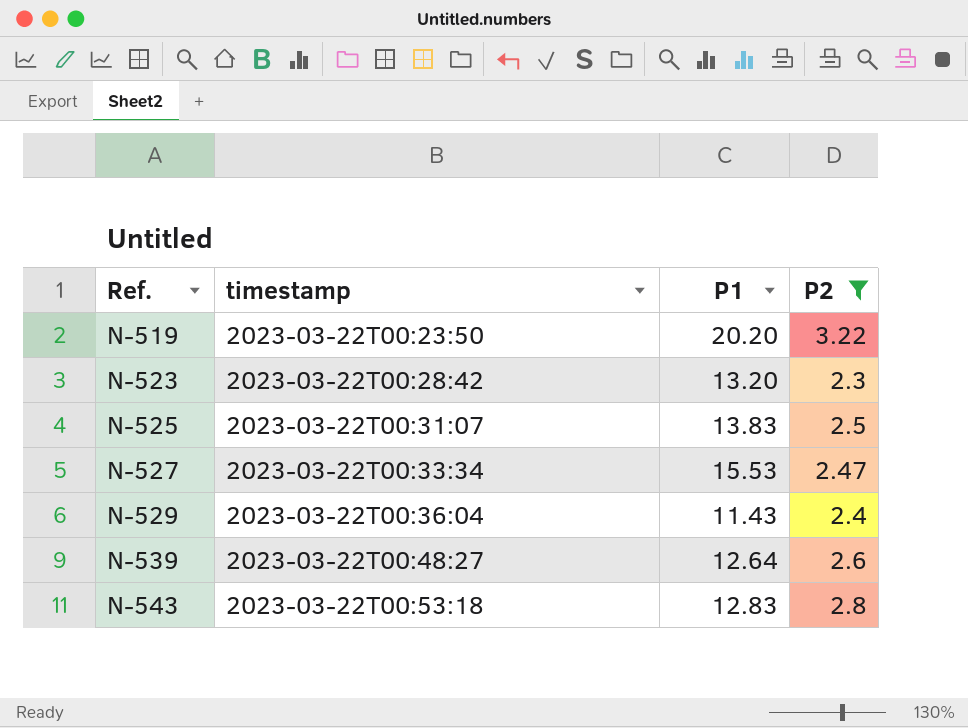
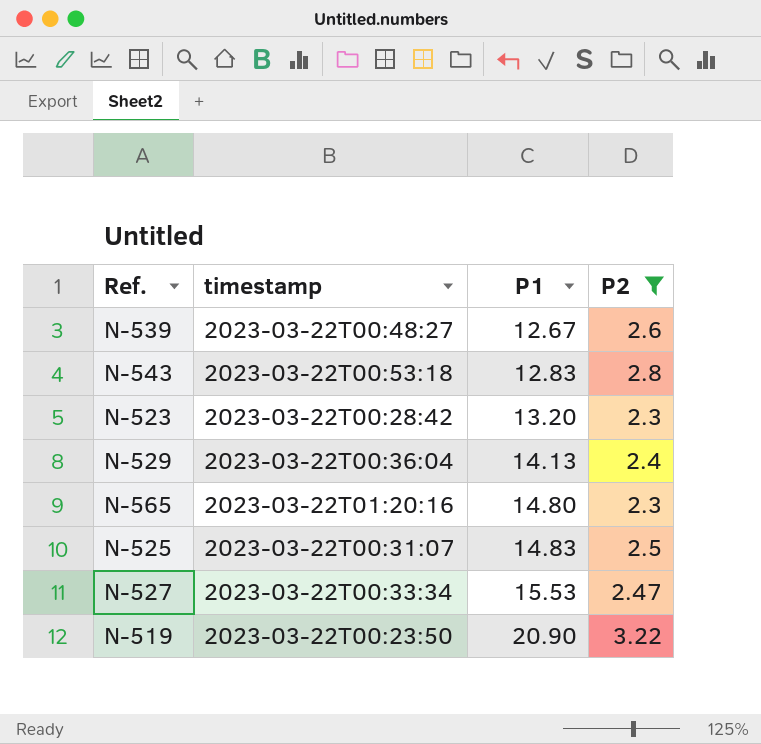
row order: Ref. ascending -> P1 ascending
N-539 | P1: 12.64 -> 12.67
N-529 | P1: 11.43 -> 14.13
row N-565: none -> 2023-03-22T01:20:16 | 14.80 | 2.3
N-525 | P1: 13.83 -> 14.83
N-519 | P1: 20.20 -> 20.90

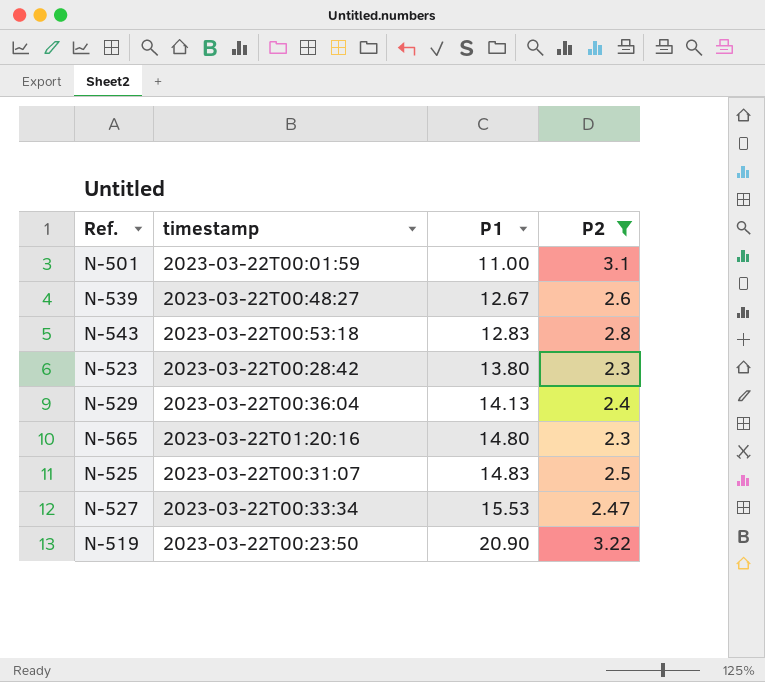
row N-501: none -> 2023-03-22T00:01:59 | 11.00 | 3.1
N-523 | P1: 13.20 -> 13.80

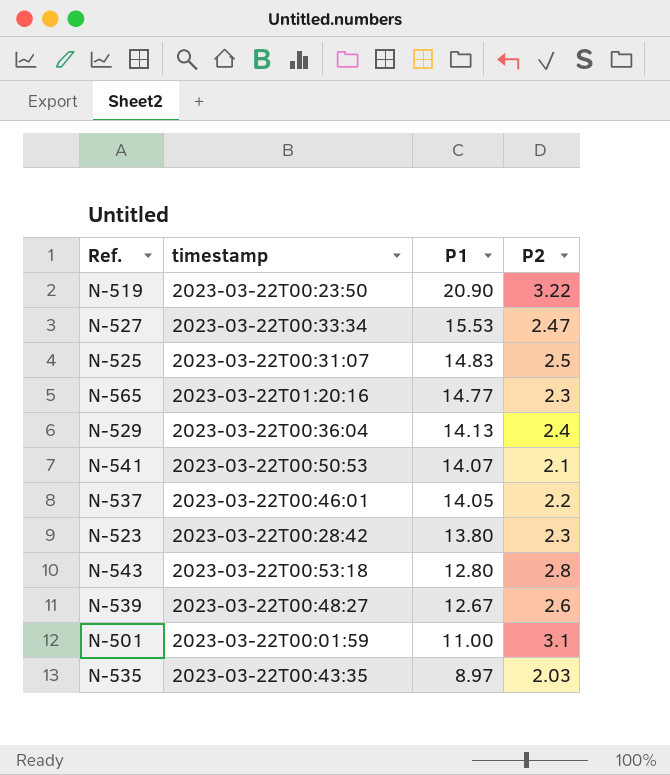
filter: P2 >= 2.3 -> none
row order: P1 ascending -> P1 descending
N-565 | P1: 14.80 -> 14.77
N-543 | P1: 12.83 -> 12.80

